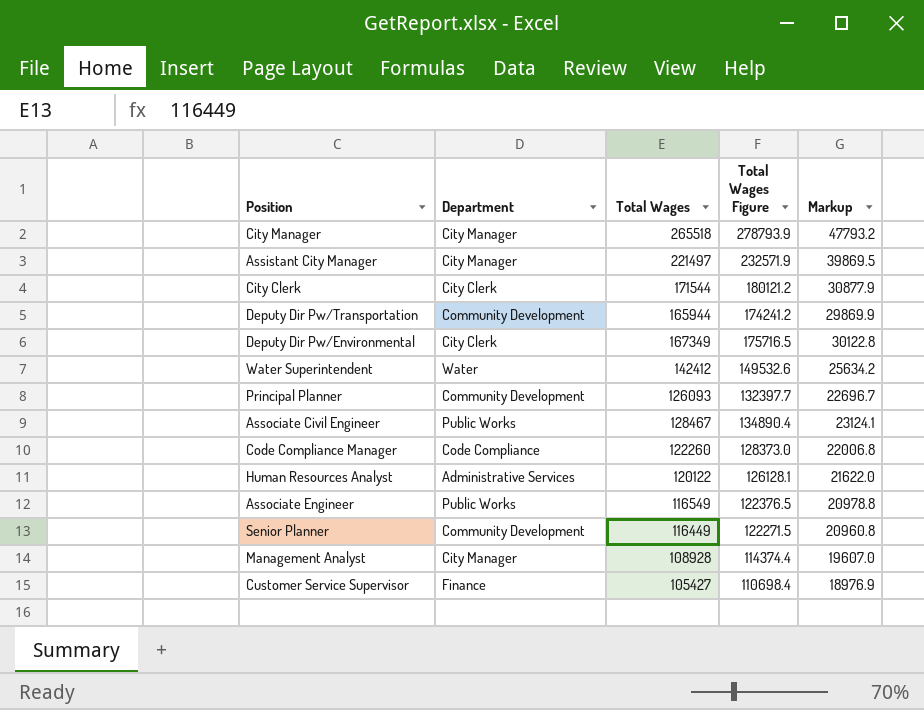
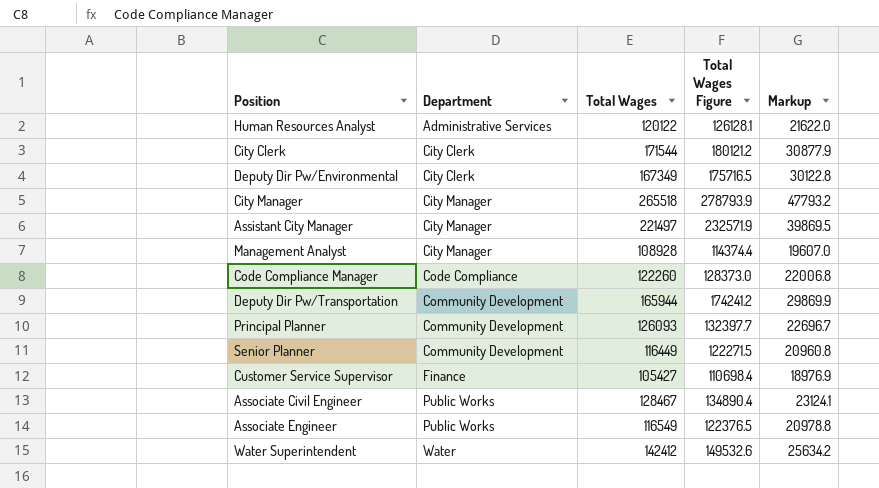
row order: none -> Department ascending

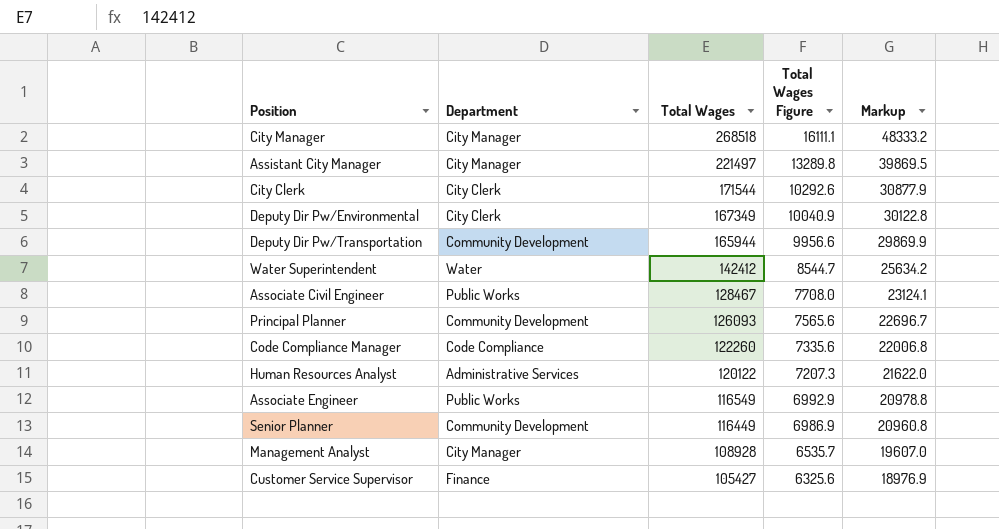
row order: Department ascending -> Total Wages descending
column Total Wages Figure | formula: [Total Wages] * 1.05 -> [Total Wages] * 0.06
City Manager | Total Wages: 265518 -> 268518
City Manager | Markup: 47793.2 -> 48333.2

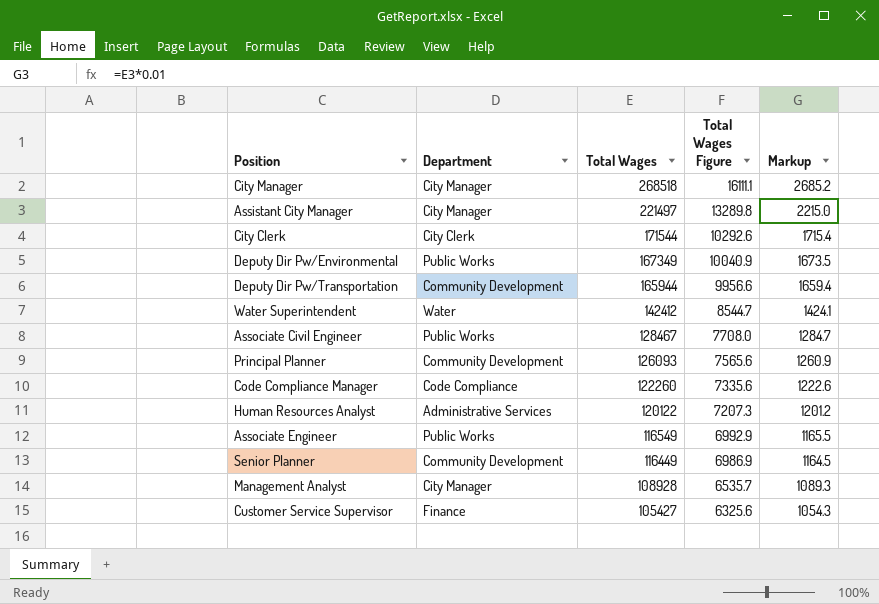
column Markup | formula: [Total Wages] * 0.18 -> [Total Wages] * 0.01
Deputy Dir Pw/Environmental | Department: City Clerk -> Public Works

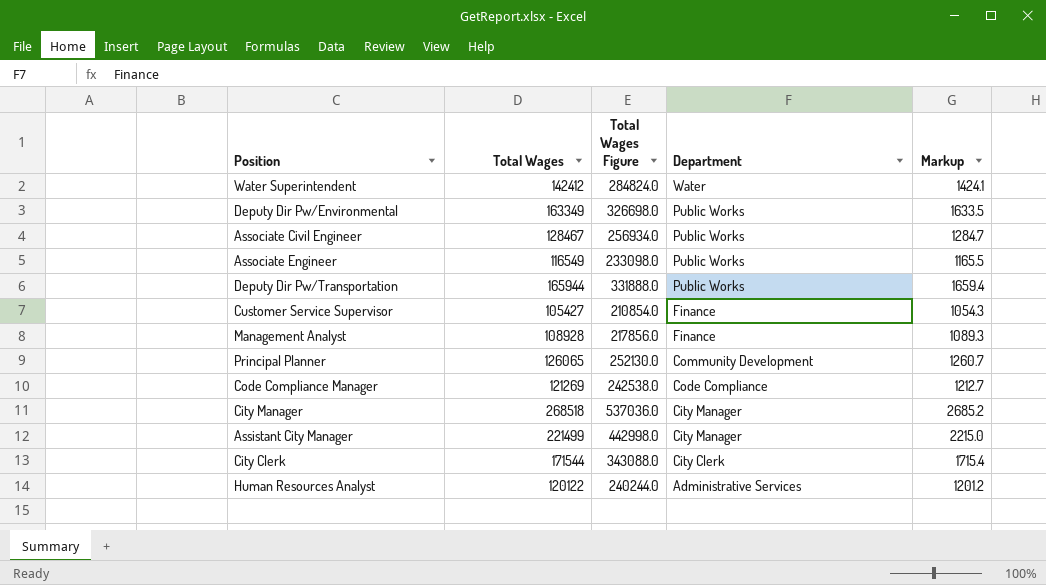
row order: Total Wages descending -> Department descending
column Total Wages Figure | formula: [Total Wages] * 0.06 -> [Total Wages] * 2
column Department | position: 2 -> 4
row Senior Planner: Community Development | 116449 | 6986.9 | 1164.5 -> none
Deputy Dir Pw/Environmental | Total Wages: 167349 -> 163349
Deputy Dir Pw/Environmental | Markup: 1673.5 -> 1633.5
Deputy Dir Pw/Transportation | Department: Community Development -> Public Works
Management Analyst | Department: City Manager -> Finance
Principal Planner | Total Wages: 126093 -> 126065
Principal Planner | Markup: 1260.9 -> 1260.7
Code Compliance Manager | Total Wages: 122260 -> 121269
Code Compliance Manager | Markup: 1222.6 -> 1212.7
Assistant City Manager | Total Wages: 221497 -> 221499

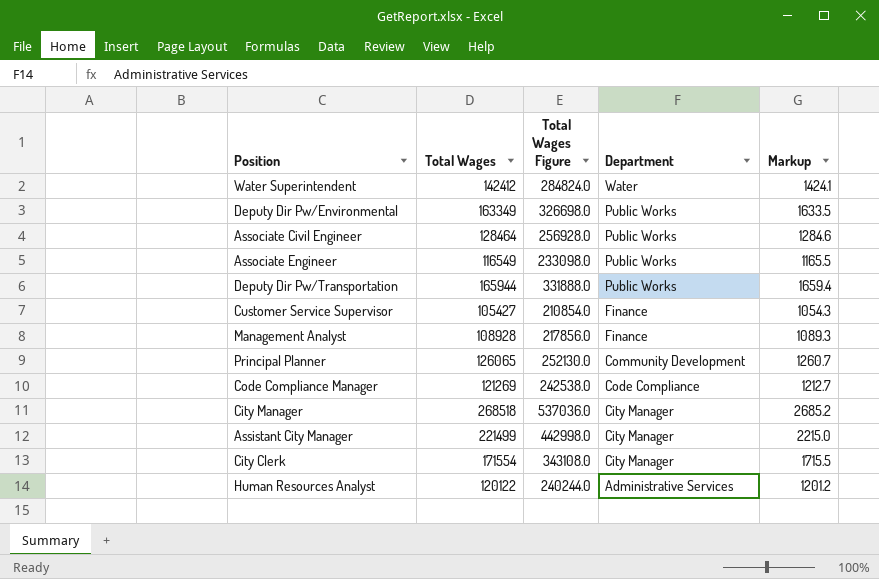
Associate Civil Engineer | Total Wages: 128467 -> 128464
Associate Civil Engineer | Total Wages Figure: 256934.0 -> 256928.0
Associate Civil Engineer | Markup: 1284.7 -> 1284.6
City Clerk | Total Wages: 171544 -> 171554
City Clerk | Total Wages Figure: 343088.0 -> 343108.0
City Clerk | Department: City Clerk -> City Manager
City Clerk | Markup: 1715.4 -> 1715.5

